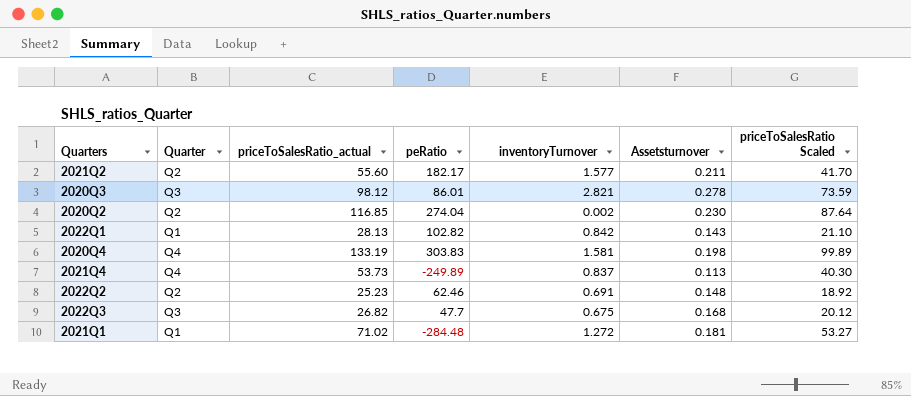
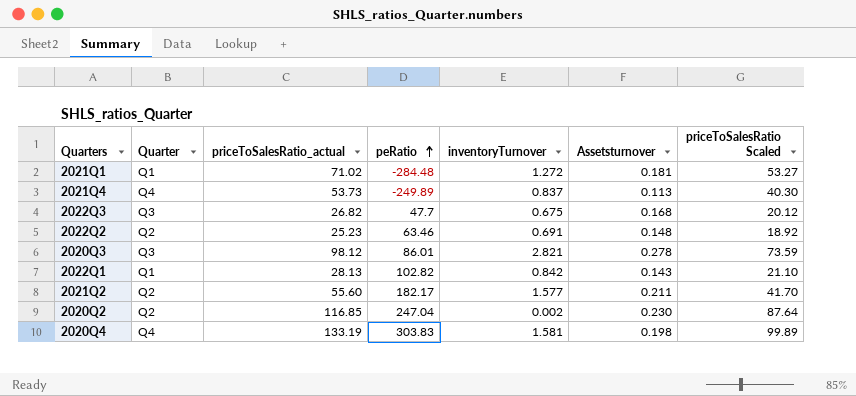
row order: none -> peRatio ascending
2022Q2 | peRatio: 62.46 -> 63.46
2020Q2 | peRatio: 274.04 -> 247.04

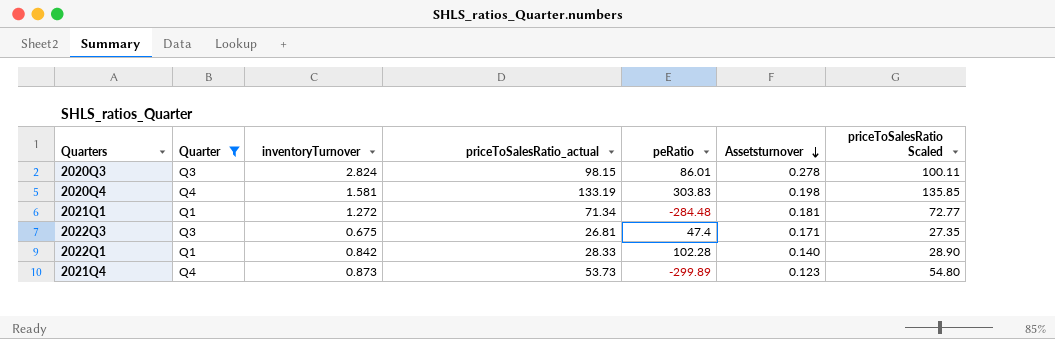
filter: none -> Quarter != Q2
row order: peRatio ascending -> Assetsturnover descending
column inventoryTurnover | position: 5 -> 3
column priceToSalesRatio Scaled | formula: [priceToSalesRatio_actual] * 0.75 -> [priceToSalesRatio_actual] * 1.02
2020Q3 | inventoryTurnover: 2.821 -> 2.824
2020Q3 | priceToSalesRatio_actual: 98.12 -> 98.15
2021Q1 | priceToSalesRatio_actual: 71.02 -> 71.34
2022Q3 | priceToSalesRatio_actual: 26.82 -> 26.81
2022Q3 | peRatio: 47.7 -> 47.4
2022Q3 | Assetsturnover: 0.168 -> 0.171
2022Q1 | priceToSalesRatio_actual: 28.13 -> 28.33
2022Q1 | peRatio: 102.82 -> 102.28
2022Q1 | Assetsturnover: 0.143 -> 0.140
2021Q4 | inventoryTurnover: 0.837 -> 0.873
2021Q4 | peRatio: -249.89 -> -299.89
2021Q4 | Assetsturnover: 0.113 -> 0.123

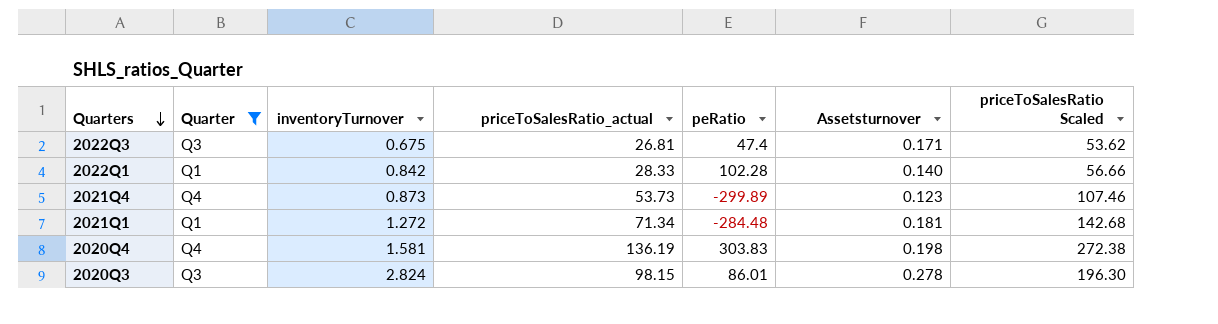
row order: Assetsturnover descending -> Quarters descending
column priceToSalesRatio Scaled | formula: [priceToSalesRatio_actual] * 1.02 -> [priceToSalesRatio_actual] * 2
2020Q4 | priceToSalesRatio_actual: 133.19 -> 136.19

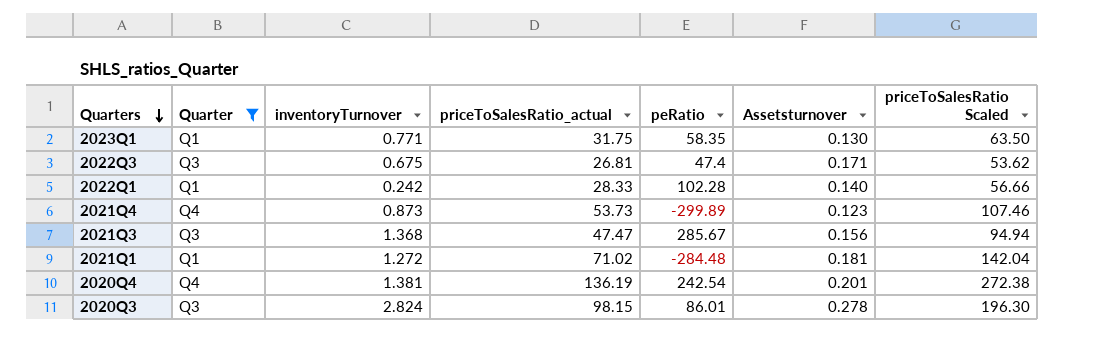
row 2023Q1: none -> Q1 | 0.771 | 31.75 | 58.35 | 0.130 | 63.50
2022Q1 | inventoryTurnover: 0.842 -> 0.242
row 2021Q3: none -> Q3 | 1.368 | 47.47 | 285.67 | 0.156 | 94.94
2021Q1 | priceToSalesRatio_actual: 71.34 -> 71.02
2021Q1 | priceToSalesRatio Scaled: 142.68 -> 142.04
2020Q4 | inventoryTurnover: 1.581 -> 1.381
2020Q4 | peRatio: 303.83 -> 242.54
2020Q4 | Assetsturnover: 0.198 -> 0.201

